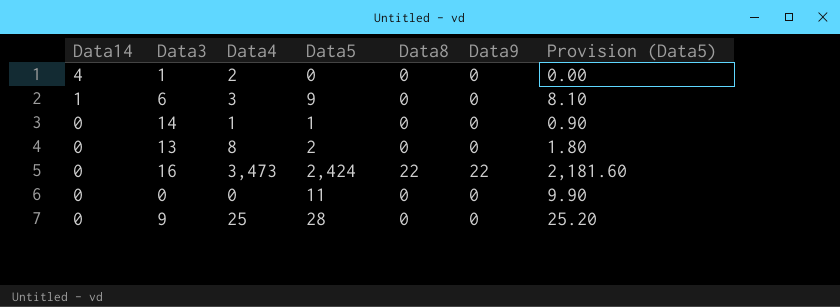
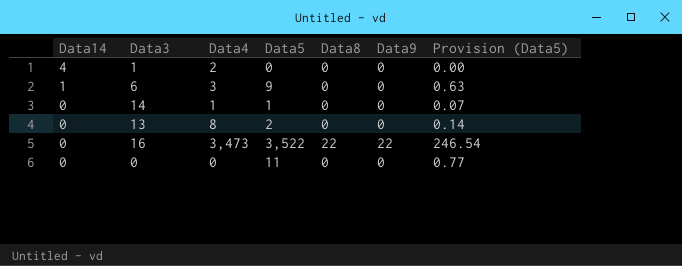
column Provision (Data5) | formula: [Data5] * 0.9 -> [Data5] * 0.07
row 9: 0 | 25 | 28 | 0 | 0 | 25.20 -> none
16 | Data5: 2,424 -> 3,522

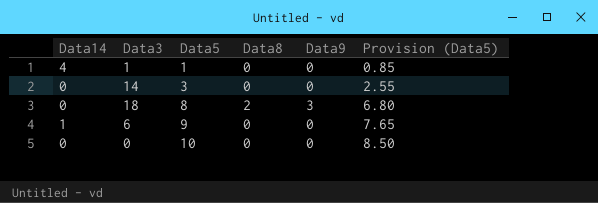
row order: Data14 descending -> Data5 ascending
column Data4 | position: 3 -> none
column Provision (Data5) | formula: [Data5] * 0.07 -> [Data5] * 0.85
row 13: 0 | 8 | 2 | 0 | 0 | 0.14 -> none
row 16: 0 | 3,473 | 3,522 | 22 | 22 | 246.54 -> none
1 | Data5: 0 -> 1
14 | Data5: 1 -> 3
row 18: none -> 0 | 8 | 2 | 3 | 6.80
0 | Data5: 11 -> 10

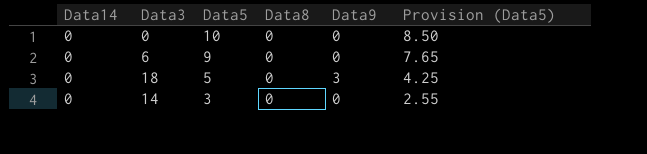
row order: Data5 ascending -> Data5 descending
row 1: 4 | 1 | 0 | 0 | 0.85 -> none
6 | Data14: 1 -> 0
18 | Data5: 8 -> 5
18 | Data8: 2 -> 0
18 | Provision (Data5): 6.80 -> 4.25

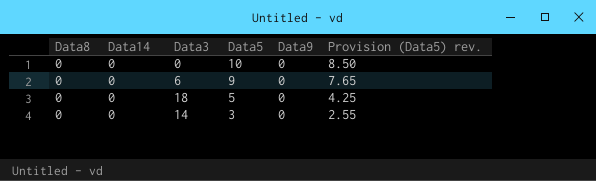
column Data8 | position: 4 -> 1
column name: Provision (Data5) -> Provision (Data5) rev.
18 | Data9: 3 -> 0

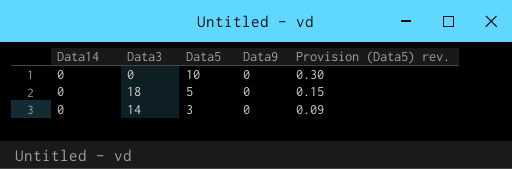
column Data8 | position: 1 -> none
column Provision (Data5) rev. | formula: [Data5] * 0.85 -> [Data5] * 0.03
row 6: 0 | 0 | 9 | 0 | 7.65 -> none

